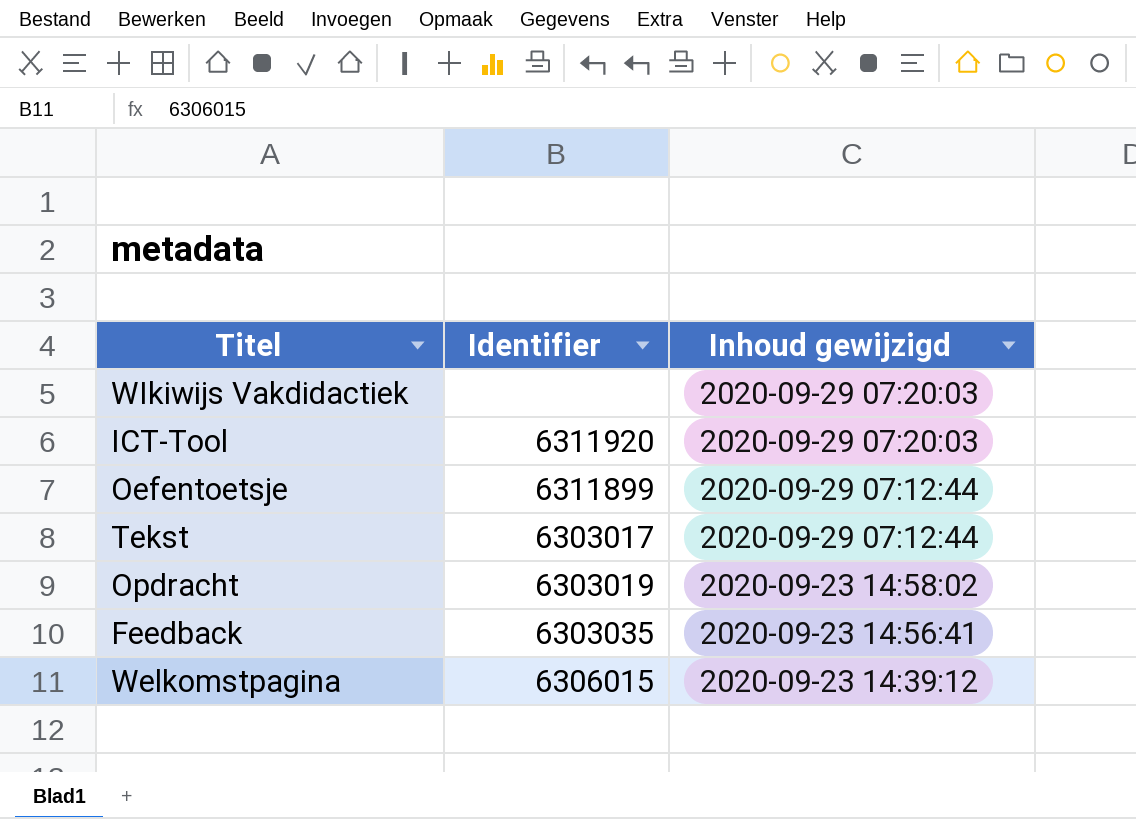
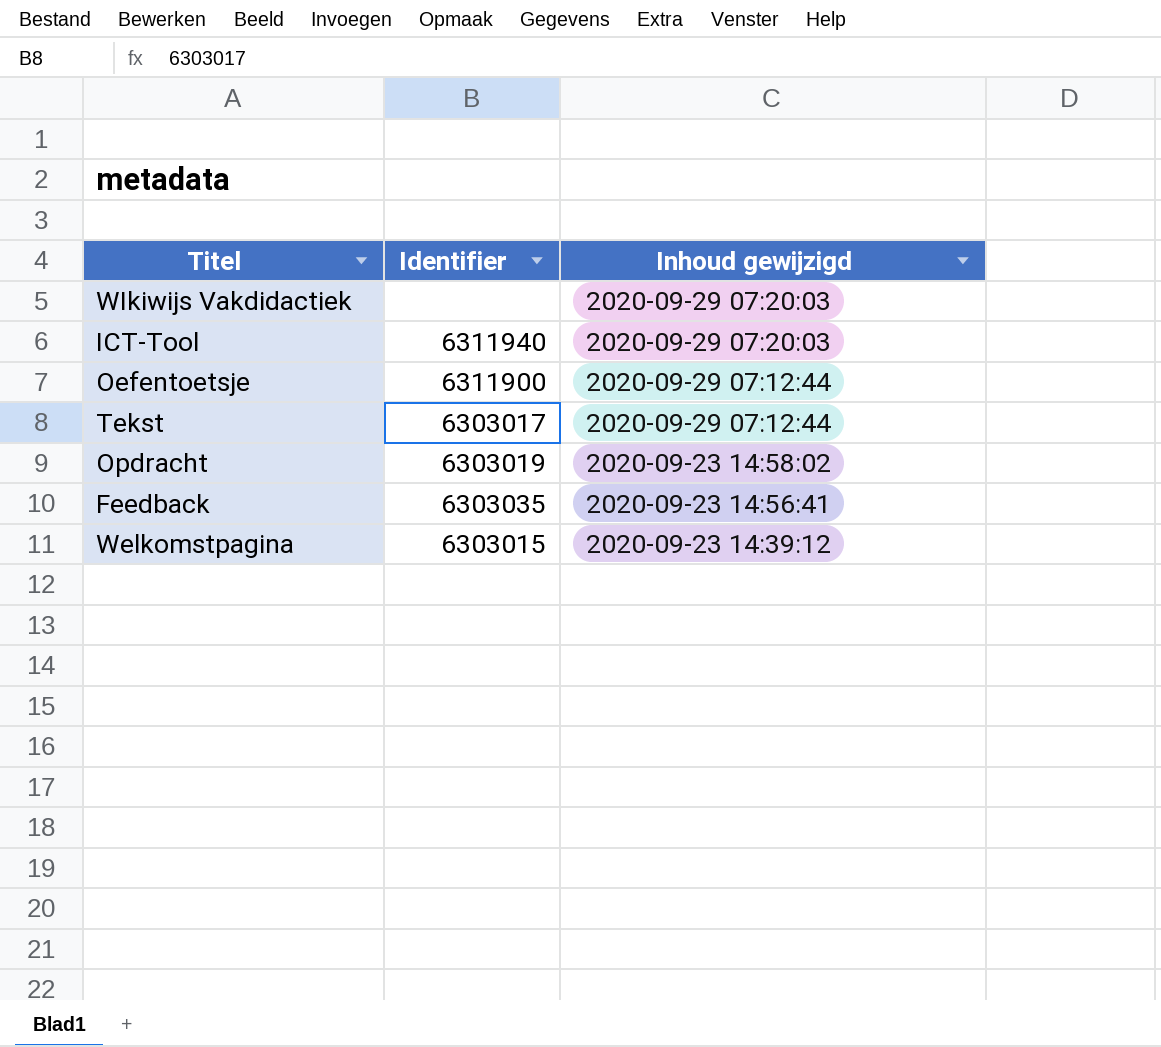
ICT-Tool | Identifier: 6311920 -> 6311940
Oefentoetsje | Identifier: 6311899 -> 6311900
Welkomstpagina | Identifier: 6306015 -> 6303015

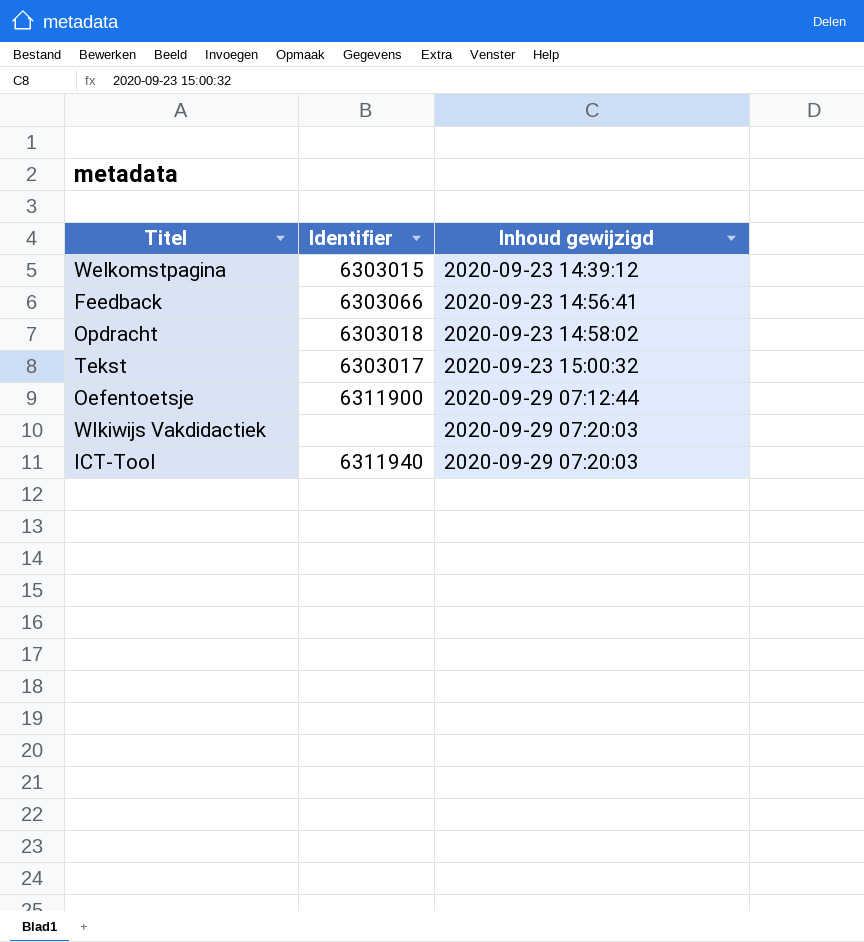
row order: Inhoud gewijzigd descending -> Inhoud gewijzigd ascending
Feedback | Identifier: 6303035 -> 6303066
Opdracht | Identifier: 6303019 -> 6303018
Tekst | Inhoud gewijzigd: 2020-09-29 07:12:44 -> 2020-09-23 15:00:32

